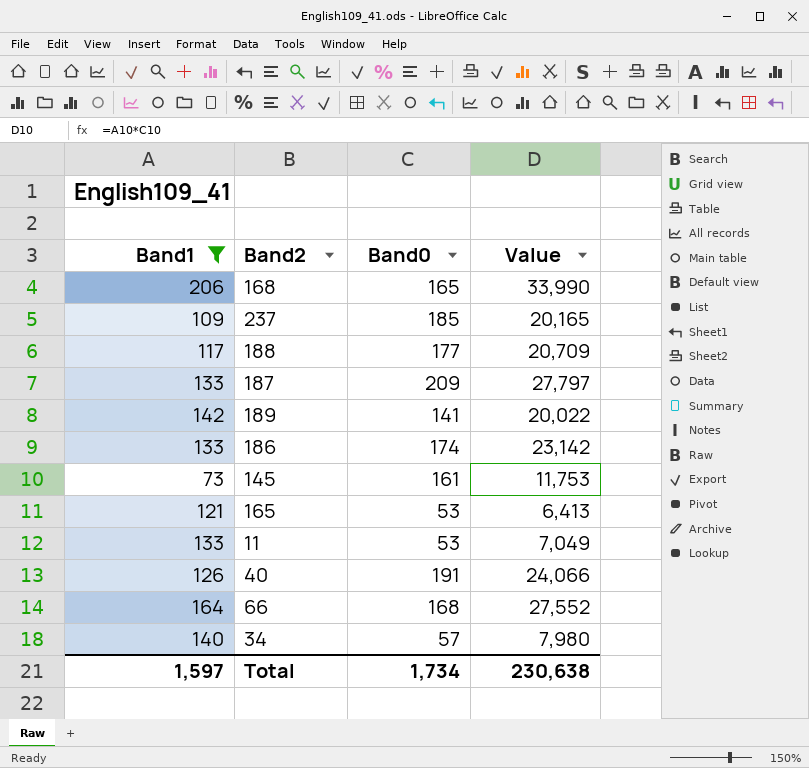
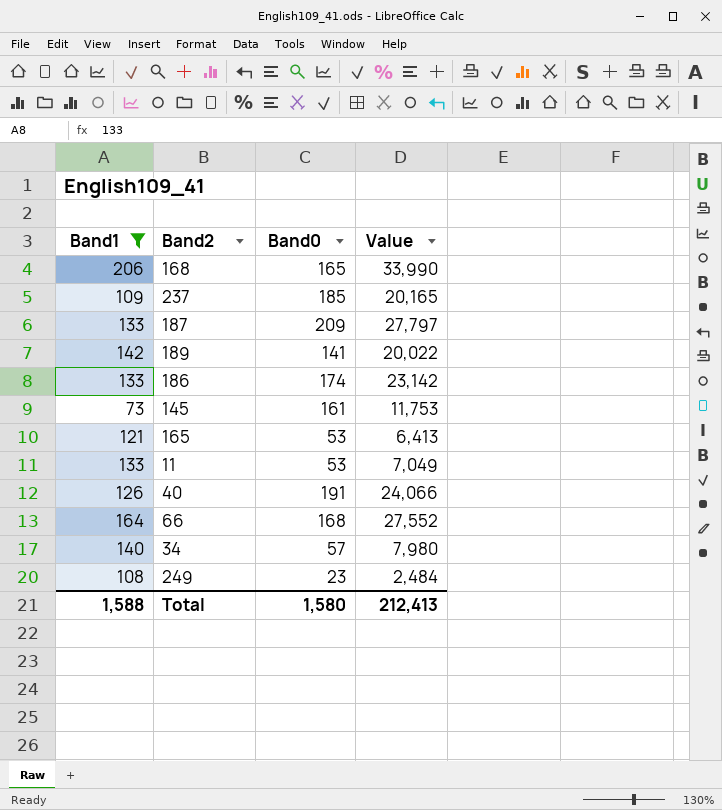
row 188: 117 | 177 | 20,709 -> none
row 249: none -> 108 | 23 | 2,484
Total | Band1: 1,597 -> 1,588
Total | Band0: 1,734 -> 1,580
Total | Value: 230,638 -> 212,413

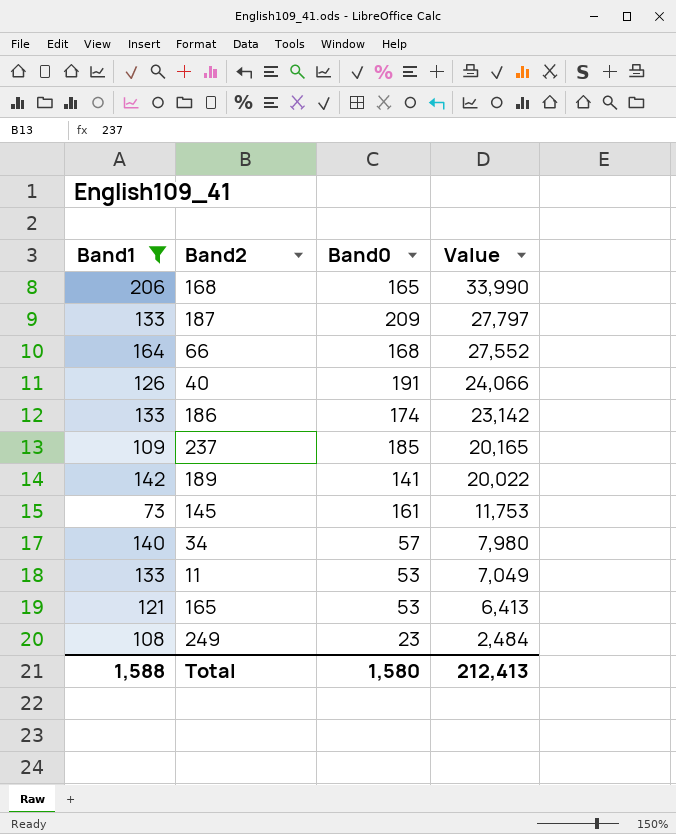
row order: none -> Value descending

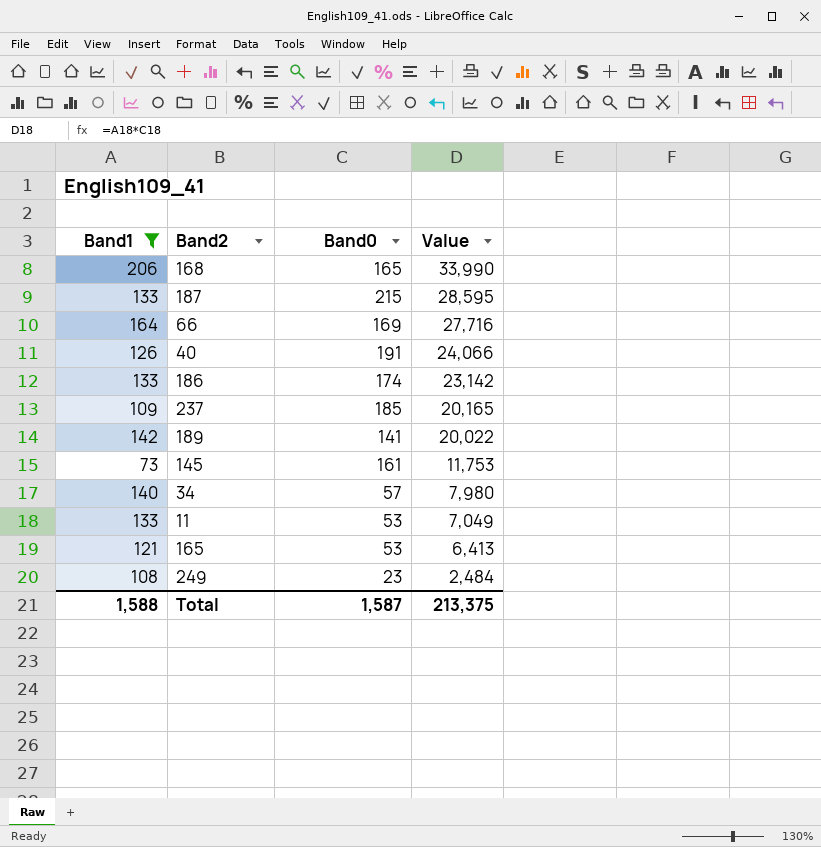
187 | Band0: 209 -> 215
187 | Value: 27,797 -> 28,595
66 | Band0: 168 -> 169
66 | Value: 27,552 -> 27,716
Total | Band0: 1,580 -> 1,587
Total | Value: 212,413 -> 213,375

